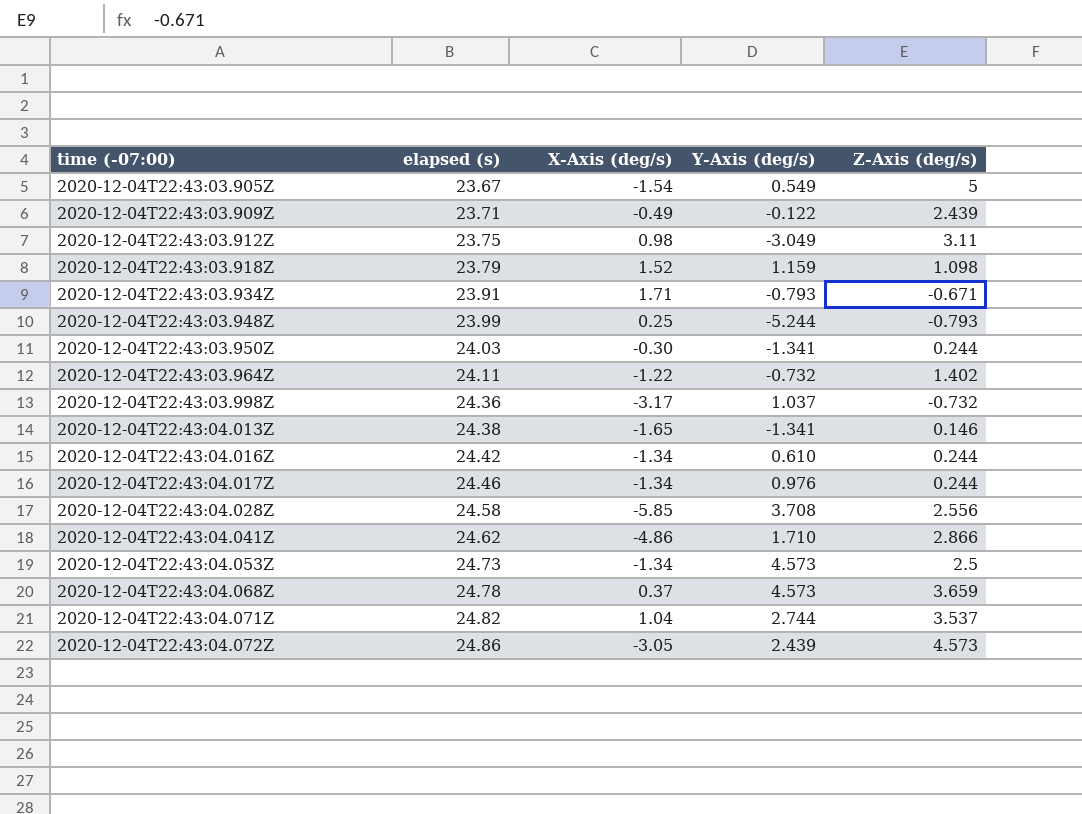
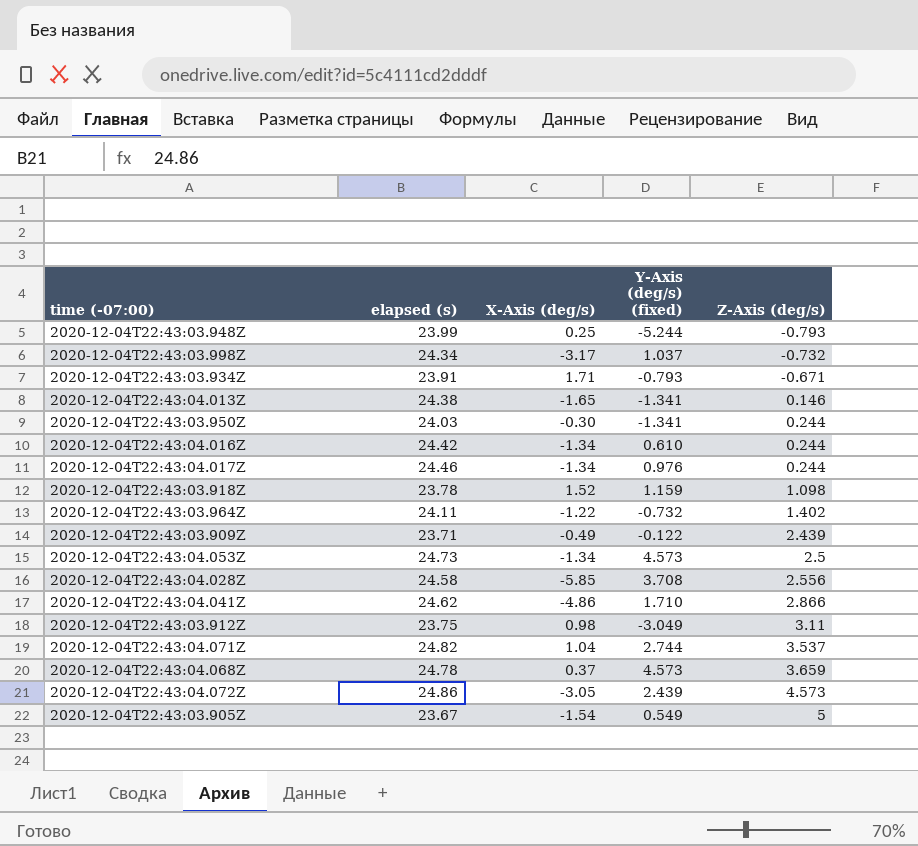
row order: time (-07:00) ascending -> Z-Axis (deg/s) ascending
column name: Y-Axis (deg/s) -> Y-Axis (deg/s) (fixed)
2020-12-04T22:43:03.998Z | elapsed (s): 24.36 -> 24.34
2020-12-04T22:43:03.918Z | elapsed (s): 23.79 -> 23.78

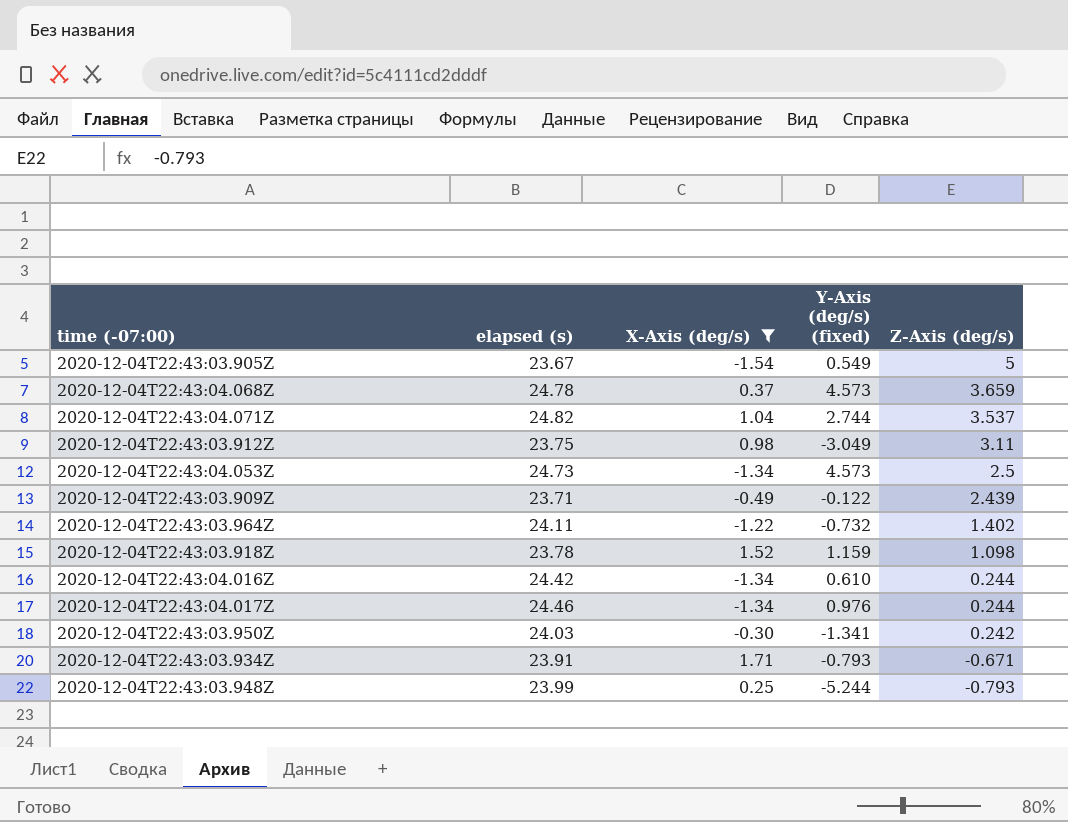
filter: none -> X-Axis (deg/s) >= -1.54
row order: Z-Axis (deg/s) ascending -> Z-Axis (deg/s) descending
2020-12-04T22:43:03.950Z | Z-Axis (deg/s): 0.244 -> 0.242

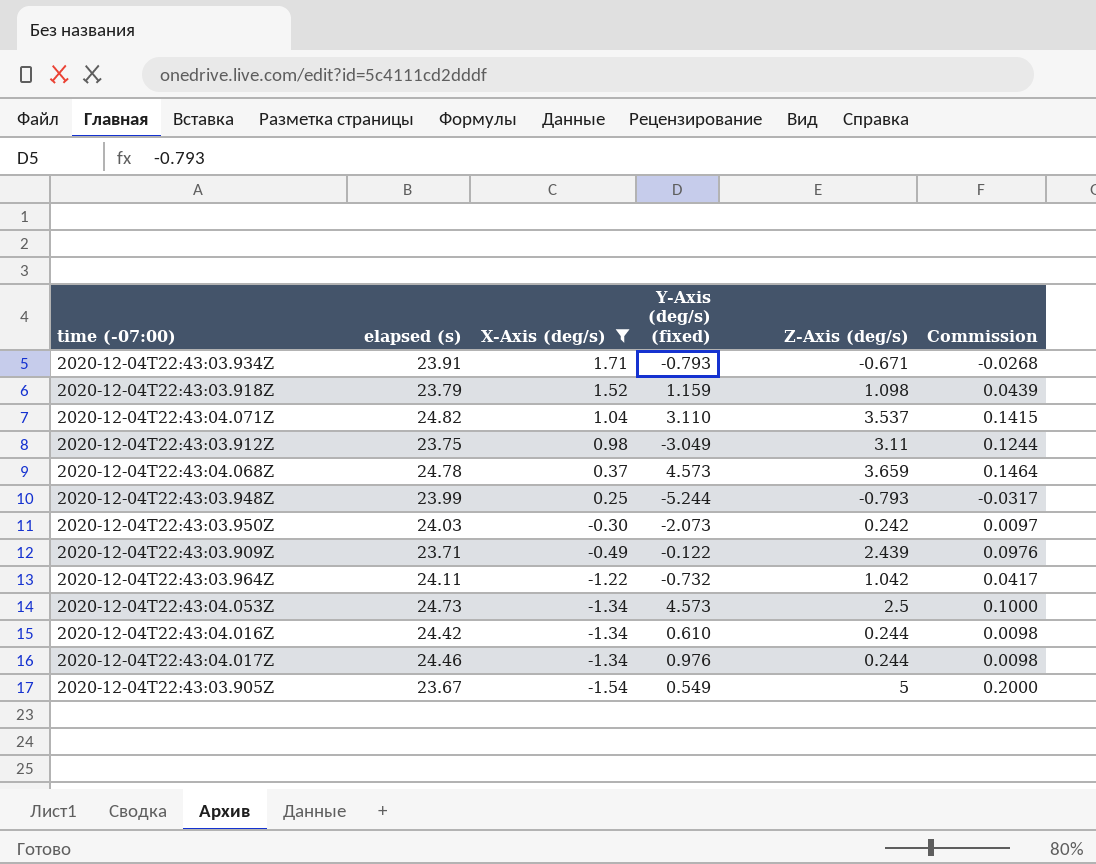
row order: Z-Axis (deg/s) descending -> X-Axis (deg/s) descending
column Commission | formula: none -> [Z-Axis (deg/s)] * 0.04
2020-12-04T22:43:03.918Z | elapsed (s): 23.78 -> 23.79
2020-12-04T22:43:04.071Z | Y-Axis (deg/s) (fixed): 2.744 -> 3.110
2020-12-04T22:43:03.950Z | Y-Axis (deg/s) (fixed): -1.341 -> -2.073
2020-12-04T22:43:03.964Z | Z-Axis (deg/s): 1.402 -> 1.042

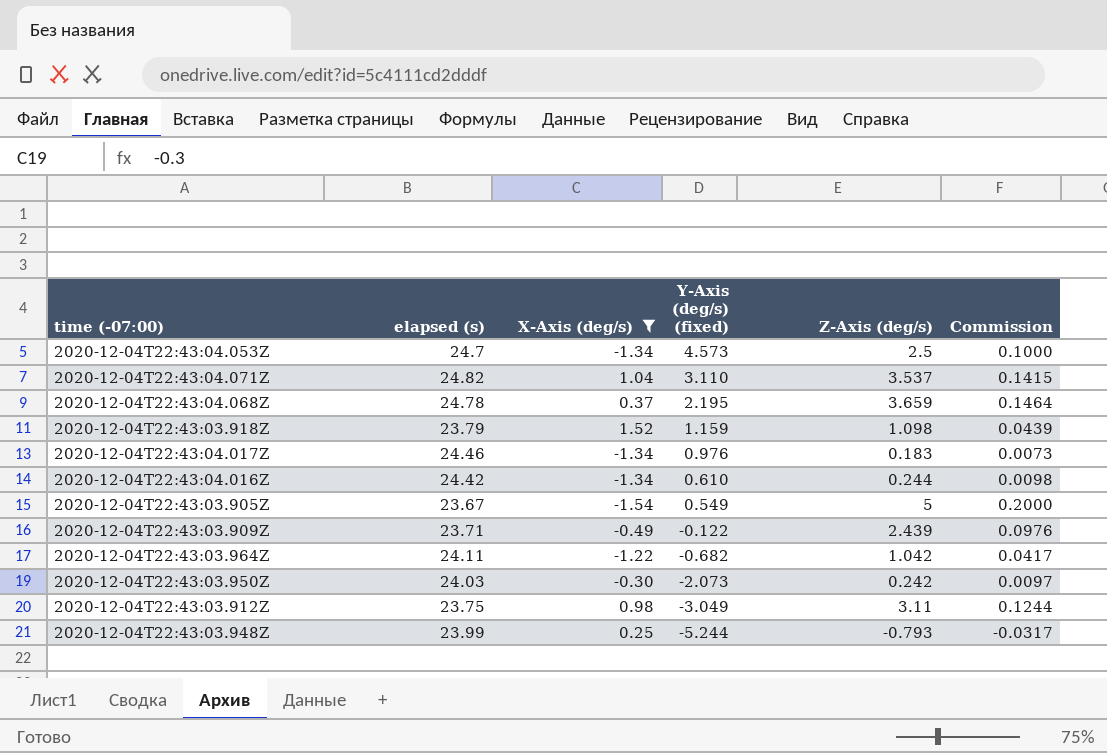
row order: X-Axis (deg/s) descending -> Y-Axis (deg/s) (fixed) descending
row 2020-12-04T22:43:03.934Z: 23.91 | 1.71 | -0.793 | -0.671 | -0.0268 -> none
2020-12-04T22:43:04.053Z | elapsed (s): 24.73 -> 24.7
2020-12-04T22:43:04.068Z | Y-Axis (deg/s) (fixed): 4.573 -> 2.195
2020-12-04T22:43:04.017Z | Z-Axis (deg/s): 0.244 -> 0.183
2020-12-04T22:43:04.017Z | Commission: 0.0098 -> 0.0073
2020-12-04T22:43:03.964Z | Y-Axis (deg/s) (fixed): -0.732 -> -0.682

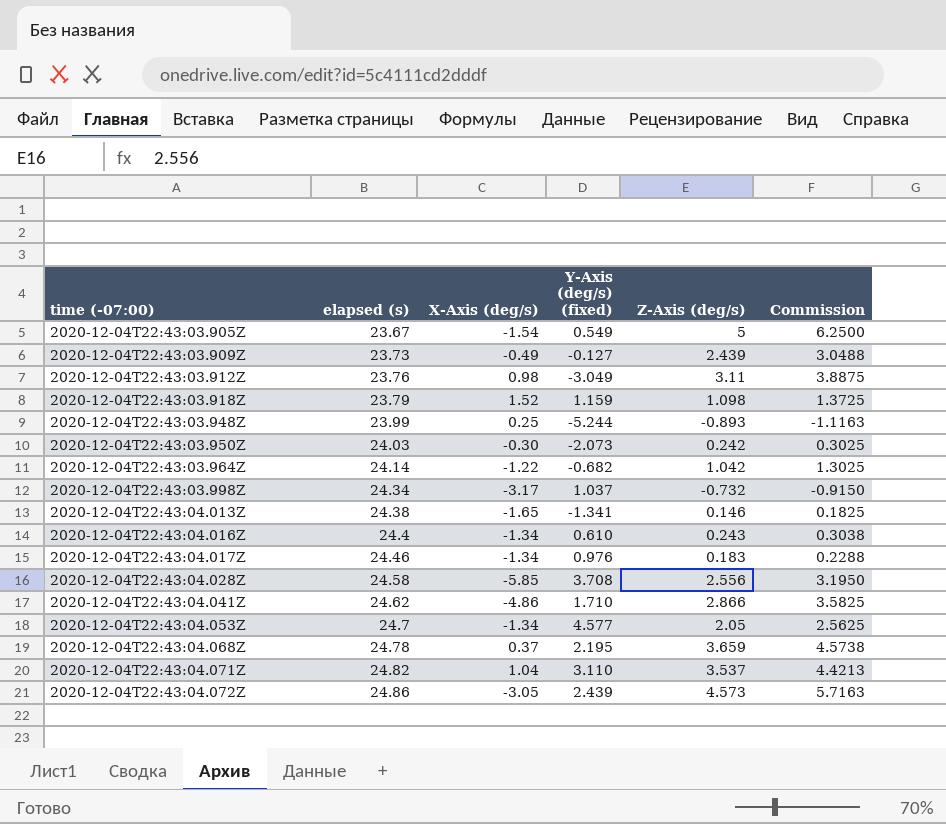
filter: X-Axis (deg/s) >= -1.54 -> none
row order: Y-Axis (deg/s) (fixed) descending -> time (-07:00) ascending
column Commission | formula: [Z-Axis (deg/s)] * 0.04 -> [Z-Axis (deg/s)] * 1.25
2020-12-04T22:43:03.909Z | elapsed (s): 23.71 -> 23.73
2020-12-04T22:43:03.909Z | Y-Axis (deg/s) (fixed): -0.122 -> -0.127
2020-12-04T22:43:03.912Z | elapsed (s): 23.75 -> 23.76
2020-12-04T22:43:03.948Z | Z-Axis (deg/s): -0.793 -> -0.893
2020-12-04T22:43:03.964Z | elapsed (s): 24.11 -> 24.14
2020-12-04T22:43:04.016Z | elapsed (s): 24.42 -> 24.4
2020-12-04T22:43:04.016Z | Z-Axis (deg/s): 0.244 -> 0.243
2020-12-04T22:43:04.053Z | Y-Axis (deg/s) (fixed): 4.573 -> 4.577
2020-12-04T22:43:04.053Z | Z-Axis (deg/s): 2.5 -> 2.05

